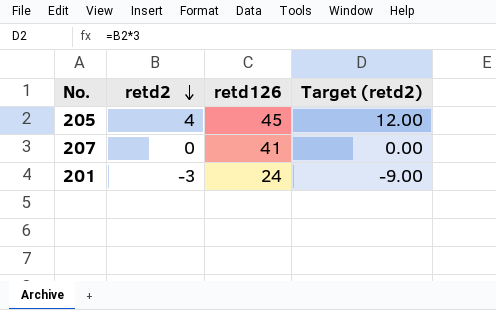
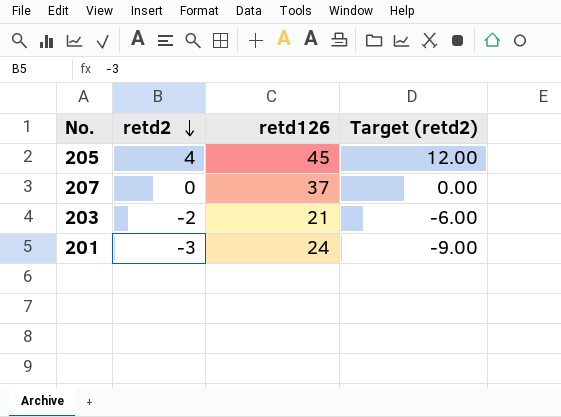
207 | retd126: 41 -> 37
row 203: none -> -2 | 21 | -6.00

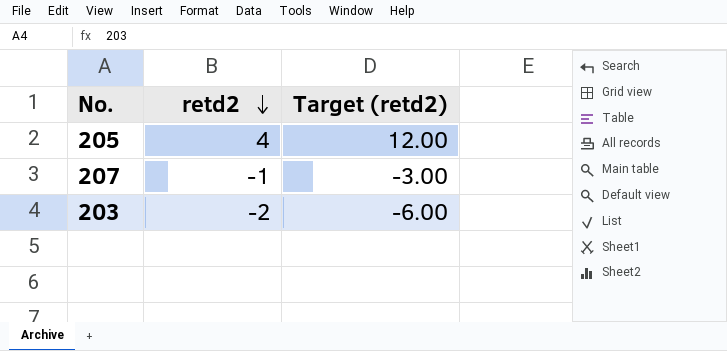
column retd126 | position: 3 -> none
row 201: -3 | 24 | -9.00 -> none
207 | retd2: 0 -> -1
207 | Target (retd2): 0.00 -> -3.00

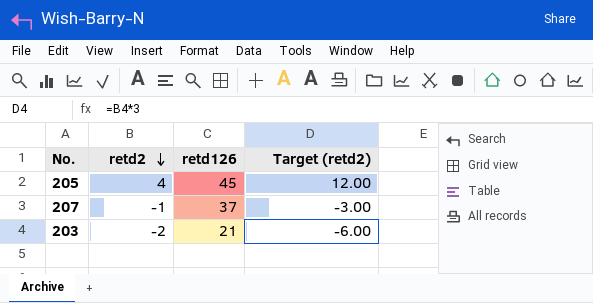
column retd126 | position: none -> 3

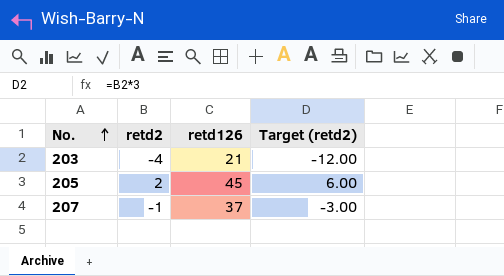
row order: retd2 descending -> No. ascending
203 | retd2: -2 -> -4
203 | Target (retd2): -6.00 -> -12.00
205 | retd2: 4 -> 2
205 | Target (retd2): 12.00 -> 6.00

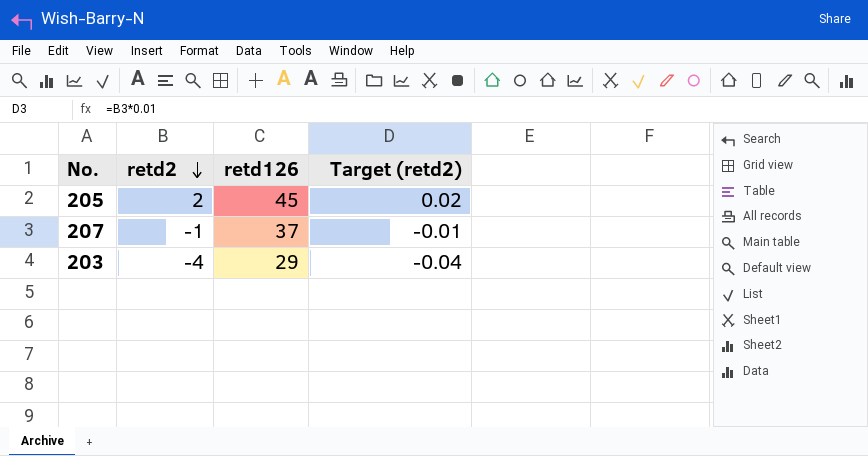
row order: No. ascending -> retd2 descending
column Target (retd2) | formula: [retd2] * 3 -> [retd2] * 0.01
203 | retd126: 21 -> 29

